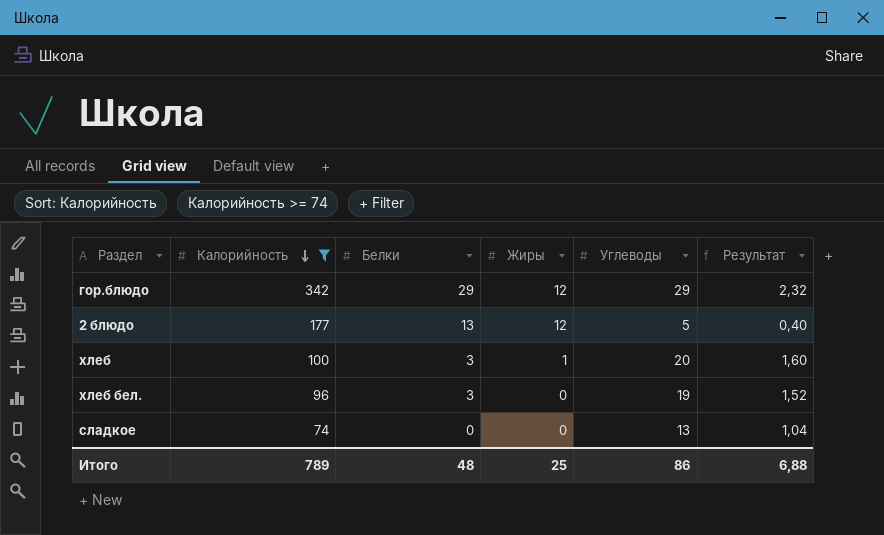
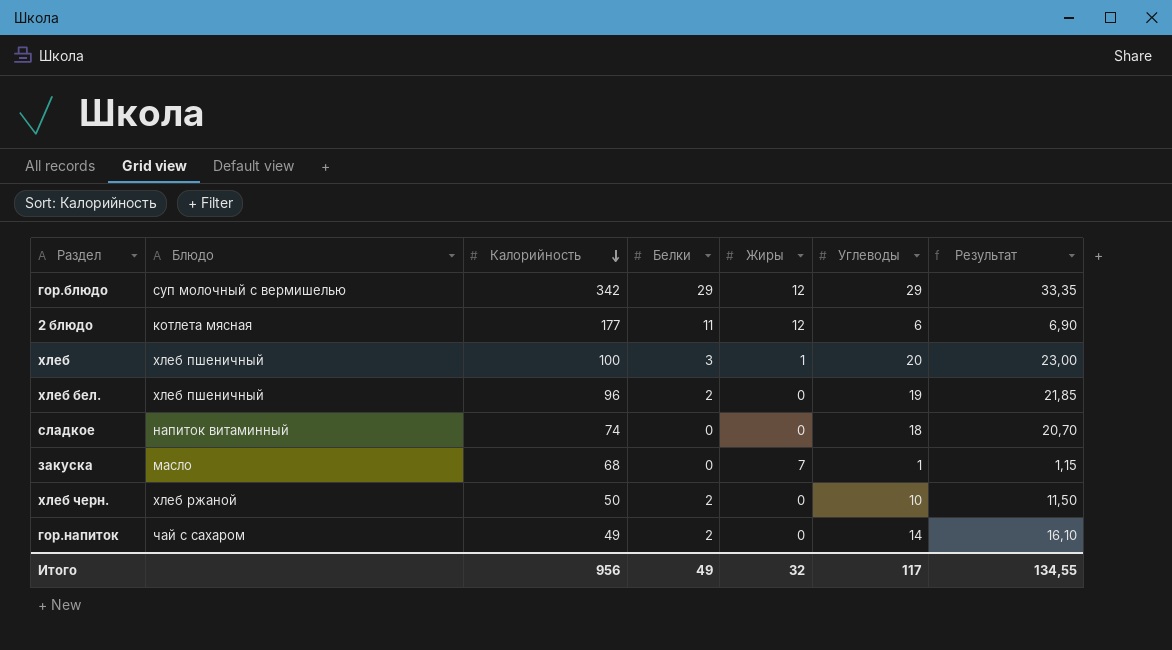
filter: Калорийность >= 74 -> none
column Блюдо | position: none -> 2
column Результат | formula: [Углеводы] * 0,08 -> [Углеводы] * 1,15
2 блюдо | Белки: 13 -> 11
2 блюдо | Углеводы: 5 -> 6
хлеб бел. | Белки: 3 -> 2
сладкое | Углеводы: 13 -> 18
Итого | Калорийность: 789 -> 956
Итого | Белки: 48 -> 49
Итого | Жиры: 25 -> 32
Итого | Углеводы: 86 -> 117
Итого | Результат: 6,88 -> 134,55

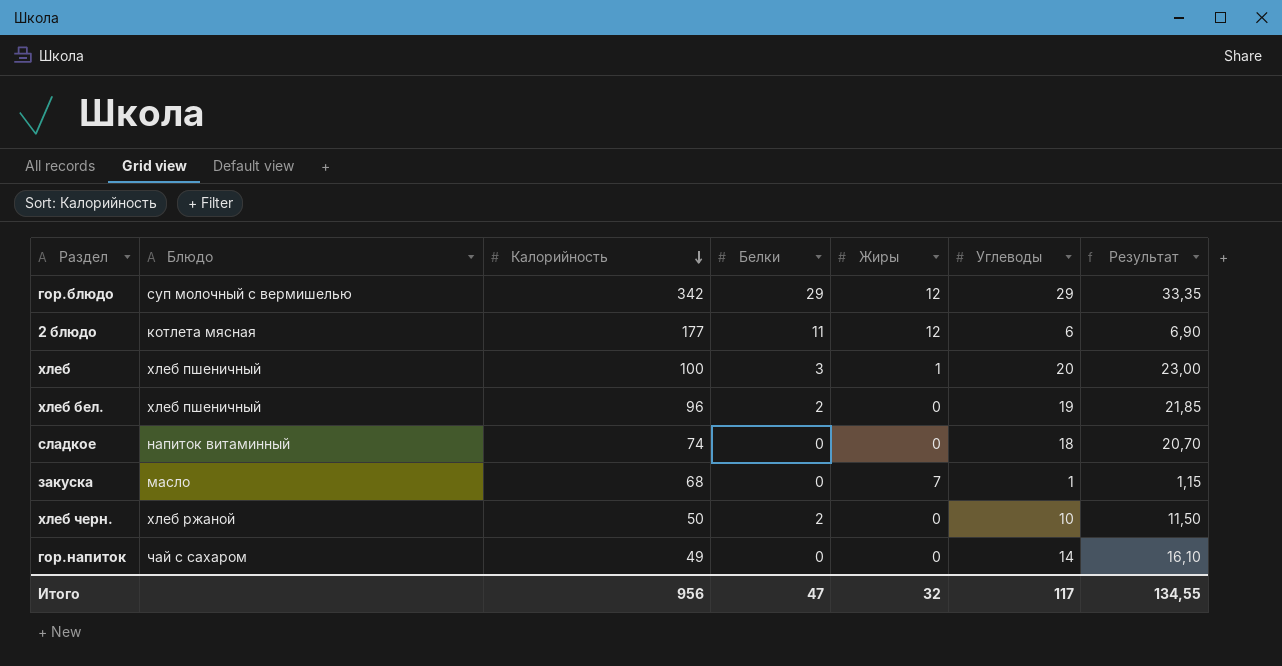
гор.напиток | Белки: 2 -> 0
Итого | Белки: 49 -> 47

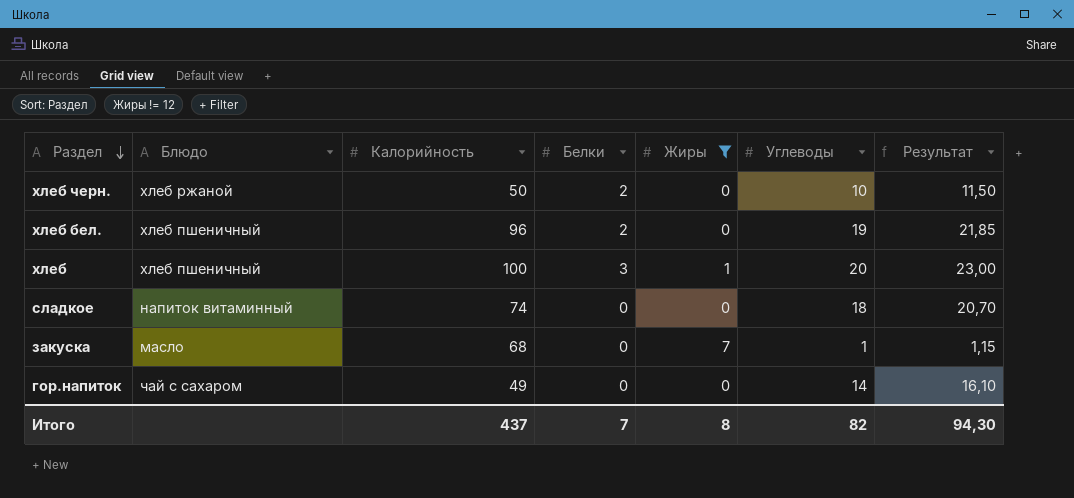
filter: none -> Жиры != 12
row order: Калорийность descending -> Раздел descending
Итого | Калорийность: 956 -> 437
Итого | Белки: 47 -> 7
Итого | Жиры: 32 -> 8
Итого | Углеводы: 117 -> 82
Итого | Результат: 134,55 -> 94,30

